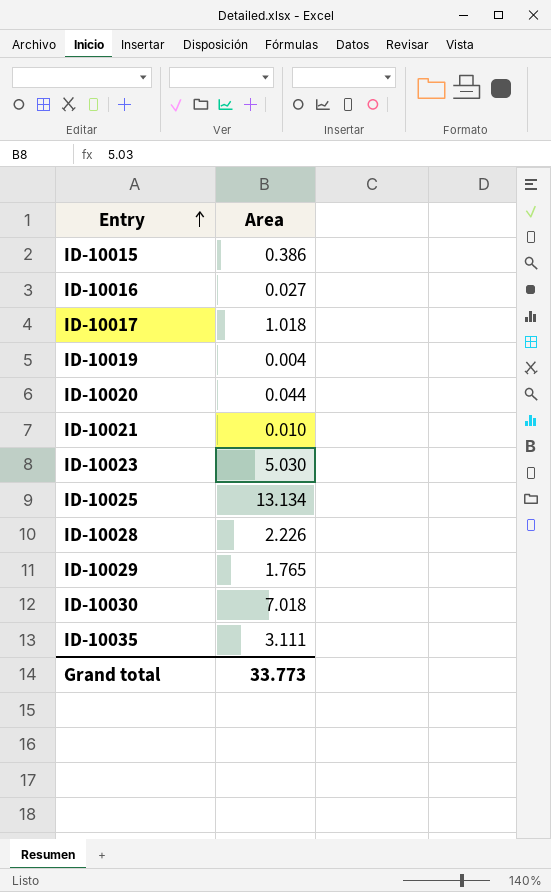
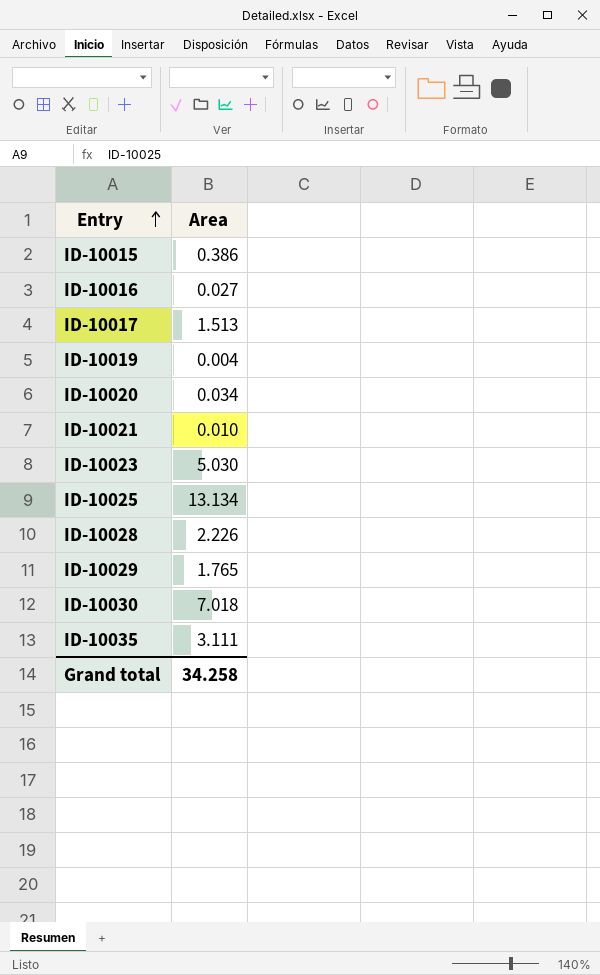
ID-10017 | Area: 1.018 -> 1.513
ID-10020 | Area: 0.044 -> 0.034
Grand total | Area: 33.773 -> 34.258

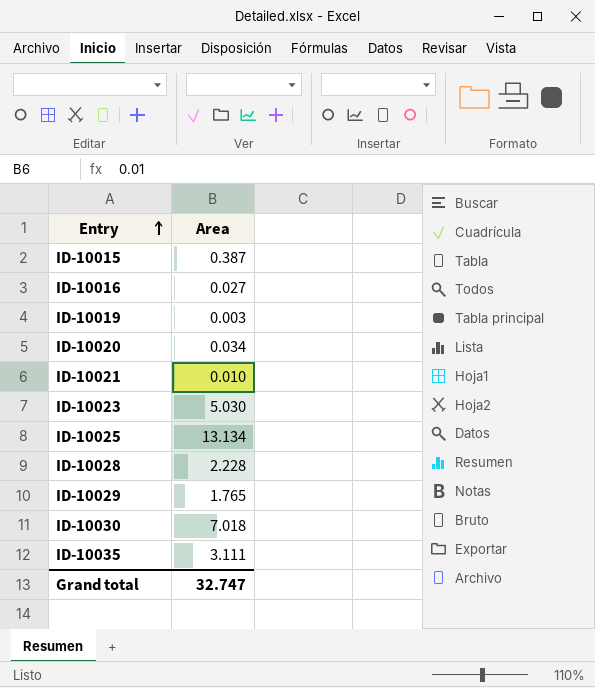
row ID-10017: 1.513 -> none
ID-10015 | Area: 0.386 -> 0.387
ID-10019 | Area: 0.004 -> 0.003
ID-10028 | Area: 2.226 -> 2.228
Grand total | Area: 34.258 -> 32.747

